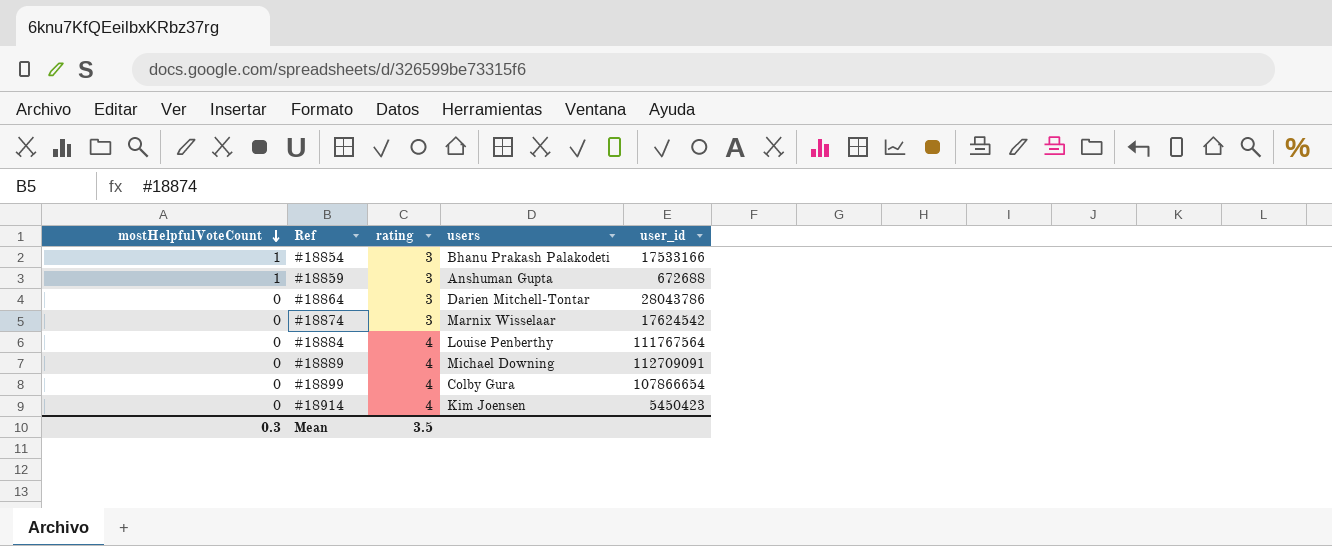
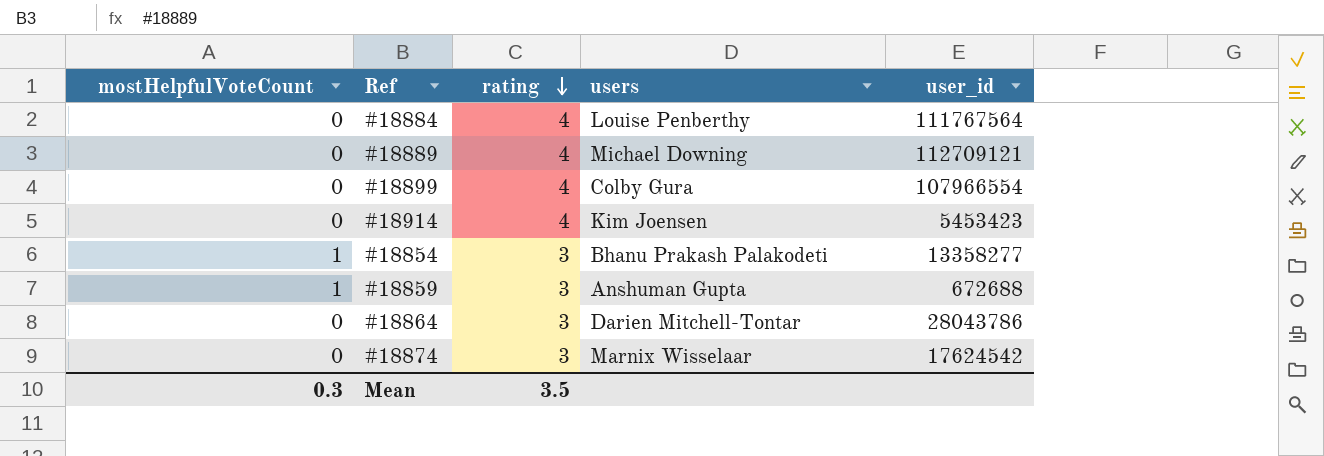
row order: mostHelpfulVoteCount descending -> rating descending
#18889 | user_id: 112709091 -> 112709121
#18899 | user_id: 107866654 -> 107966554
#18914 | user_id: 5450423 -> 5453423
#18854 | user_id: 17533166 -> 13358277

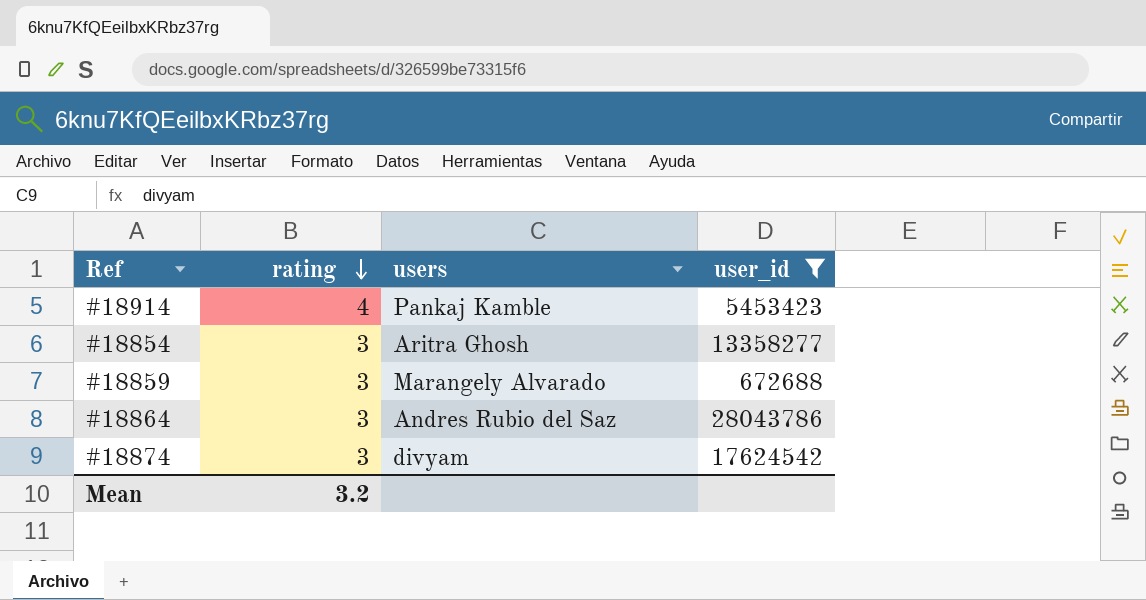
filter: none -> user_id <= 28043786
column mostHelpfulVoteCount | position: 1 -> none
#18914 | users: Kim Joensen -> Pankaj Kamble
#18854 | users: Bhanu Prakash Palakodeti -> Aritra Ghosh
#18859 | users: Anshuman Gupta -> Marangely Alvarado
#18864 | users: Darien Mitchell-Tontar -> Andres Rubio del Saz
#18874 | users: Marnix Wisselaar -> divyam
Mean | rating: 3.5 -> 3.2

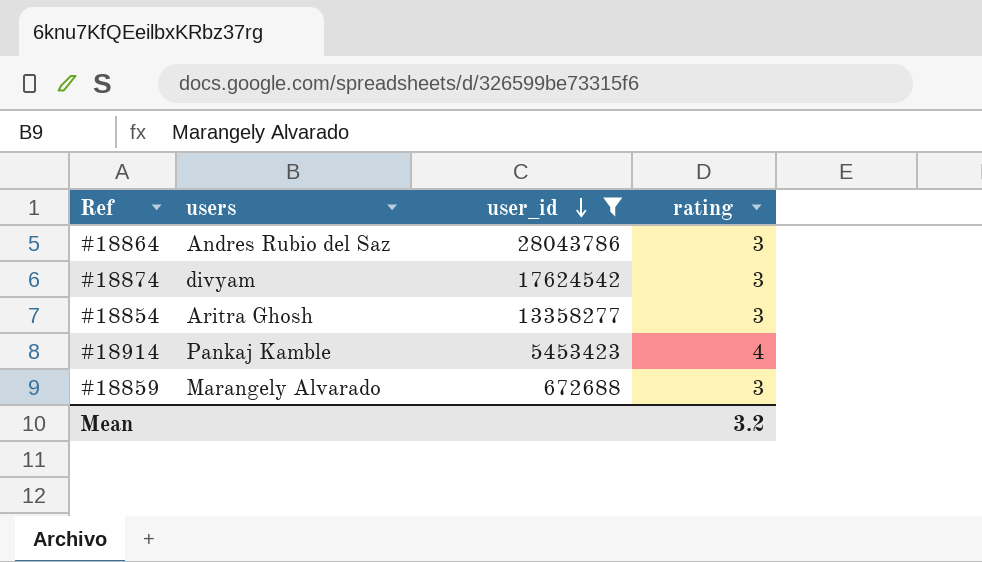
row order: rating descending -> user_id descending
column rating | position: 2 -> 4

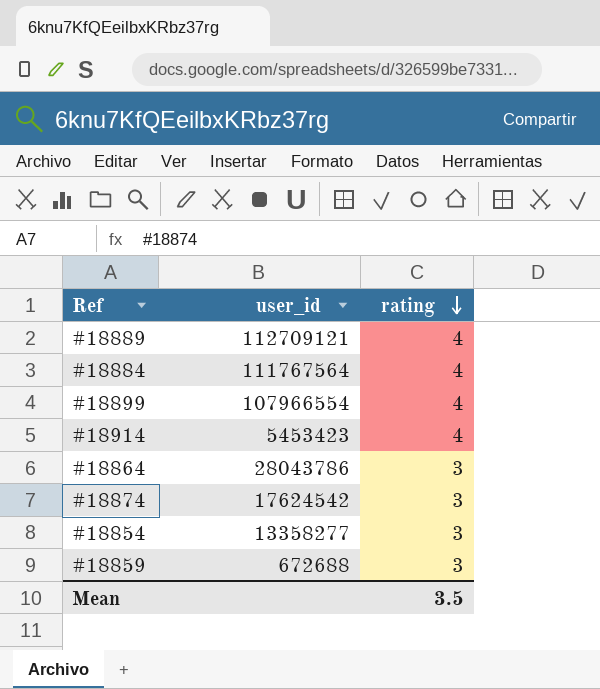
filter: user_id <= 28043786 -> none
row order: user_id descending -> rating descending
column users | position: 2 -> none
Mean | rating: 3.2 -> 3.5

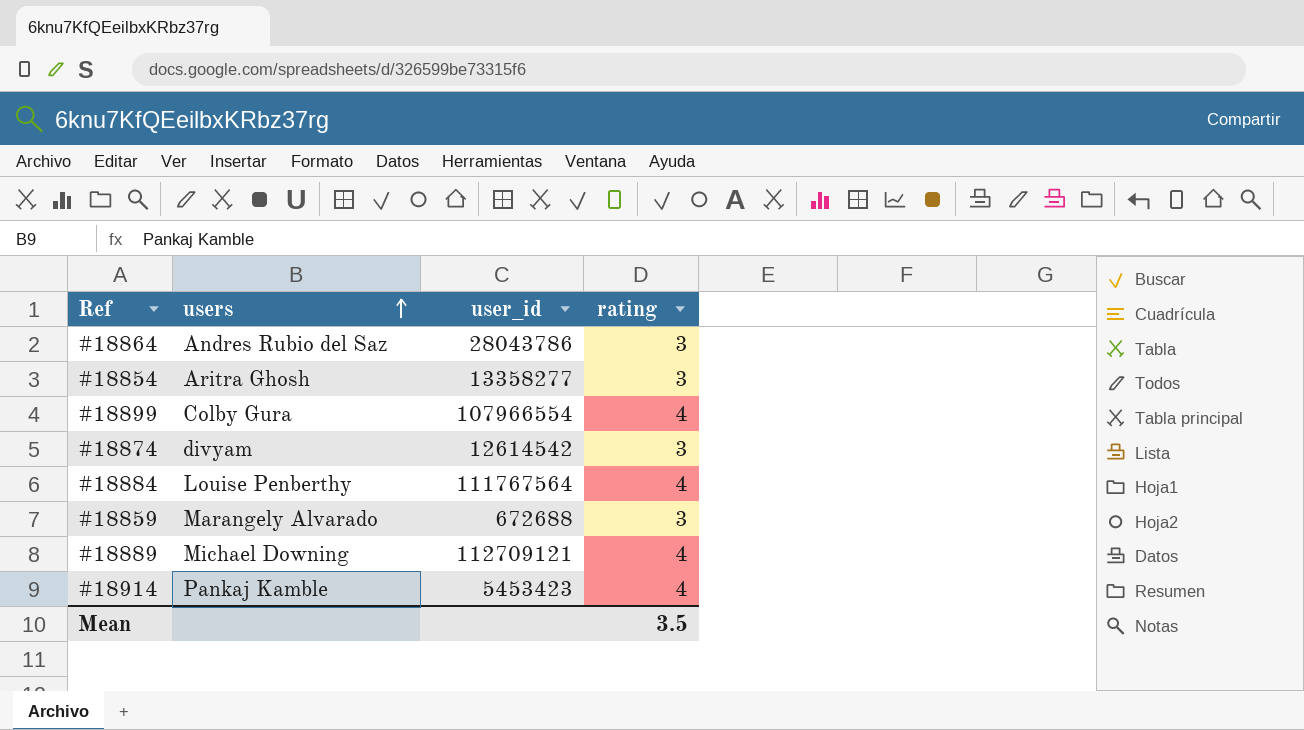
row order: rating descending -> users ascending
column users | position: none -> 2
#18874 | user_id: 17624542 -> 12614542

